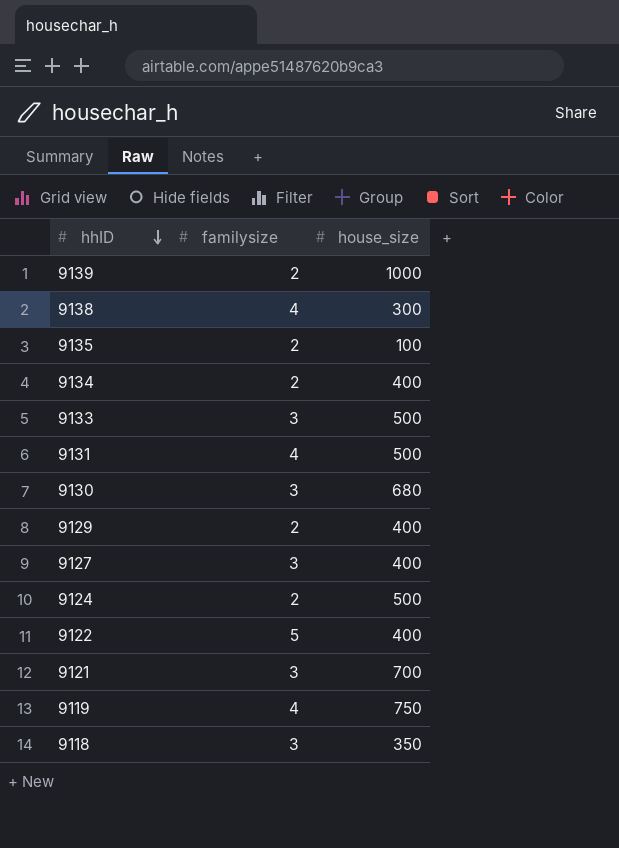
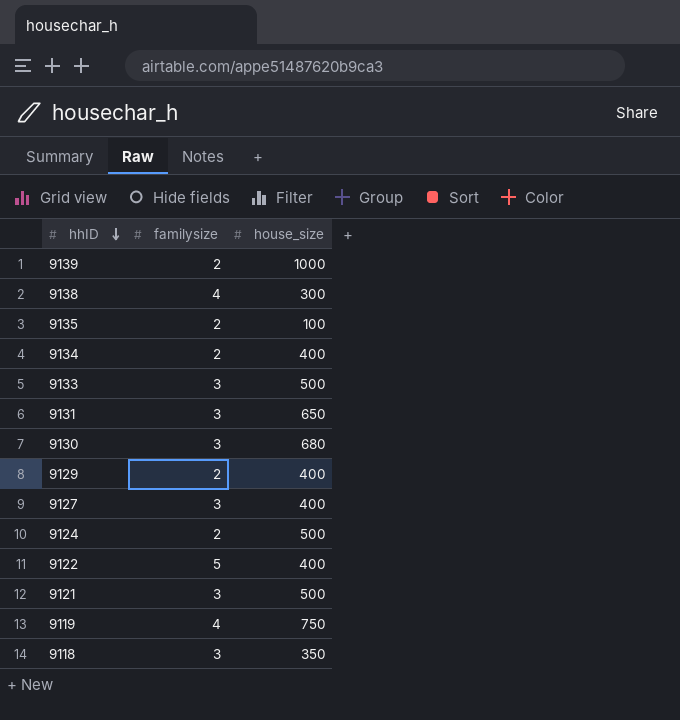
9131 | familysize: 4 -> 3
9131 | house_size: 500 -> 650
9121 | house_size: 700 -> 500

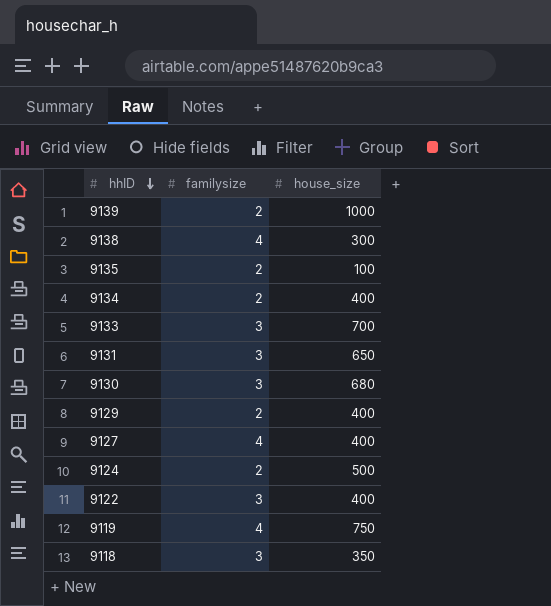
row 9121: 3 | 500 -> none
9133 | house_size: 500 -> 700
9127 | familysize: 3 -> 4
9122 | familysize: 5 -> 3

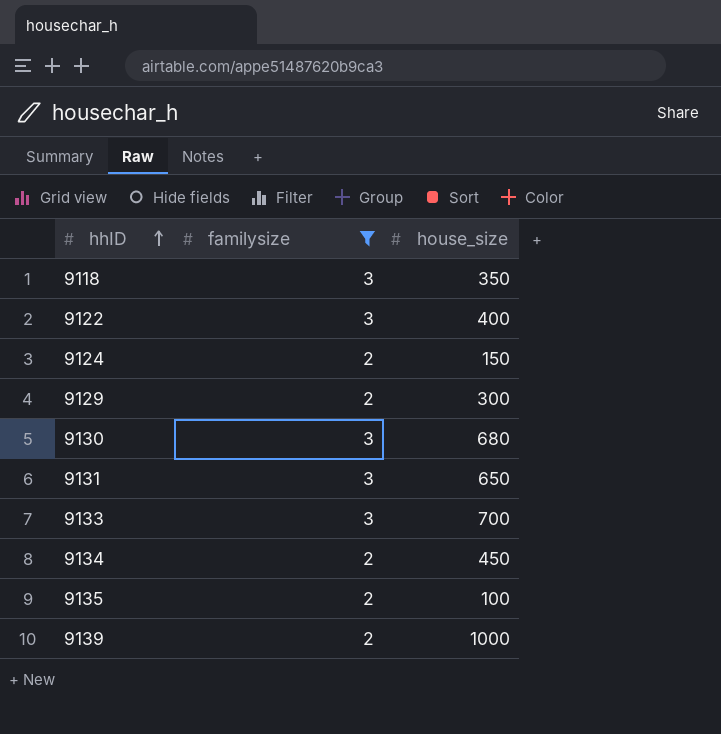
filter: none -> familysize != 4
row order: hhID descending -> hhID ascending
9124 | house_size: 500 -> 150
9129 | house_size: 400 -> 300
9134 | house_size: 400 -> 450

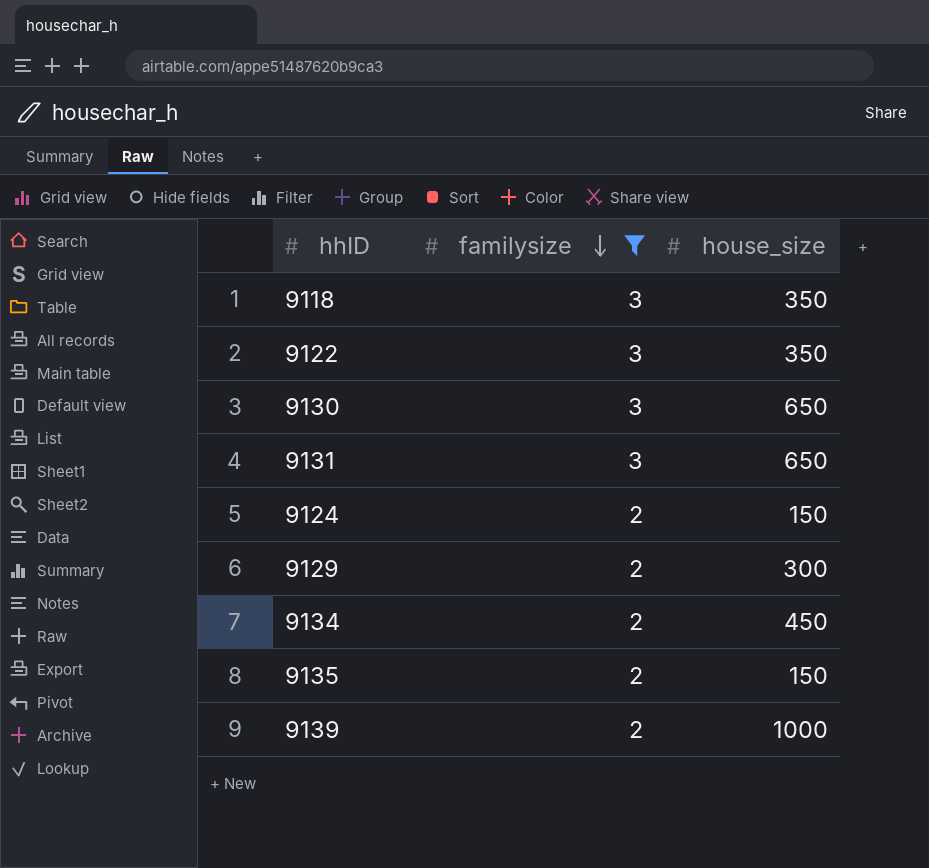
row order: hhID ascending -> familysize descending
row 9133: 3 | 700 -> none
9122 | house_size: 400 -> 350
9130 | house_size: 680 -> 650
9135 | house_size: 100 -> 150

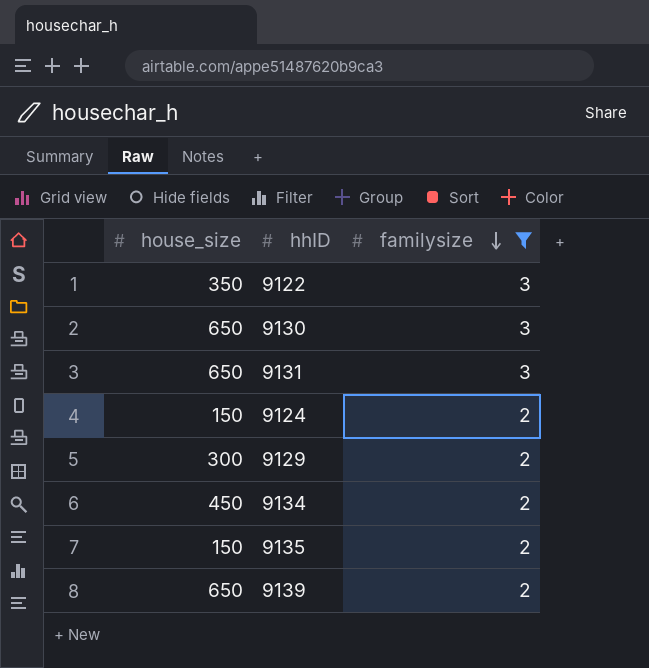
column house_size | position: 3 -> 1
row 9118: 3 | 350 -> none
9139 | house_size: 1000 -> 650

